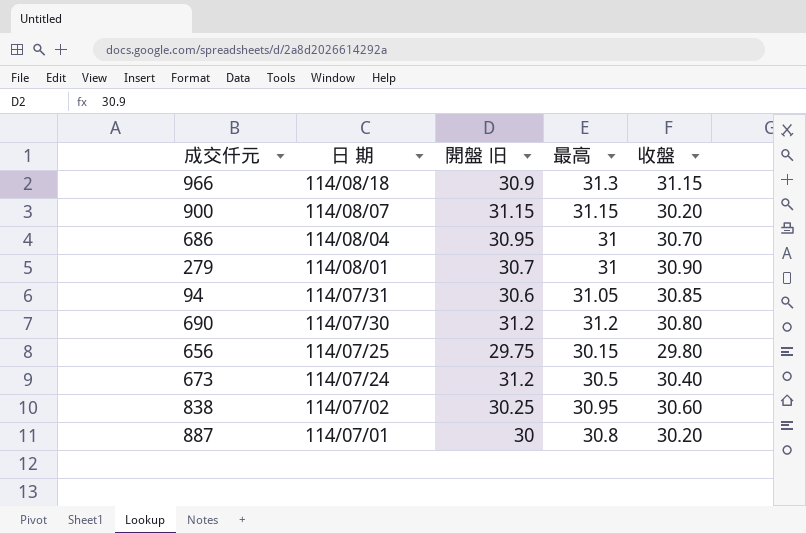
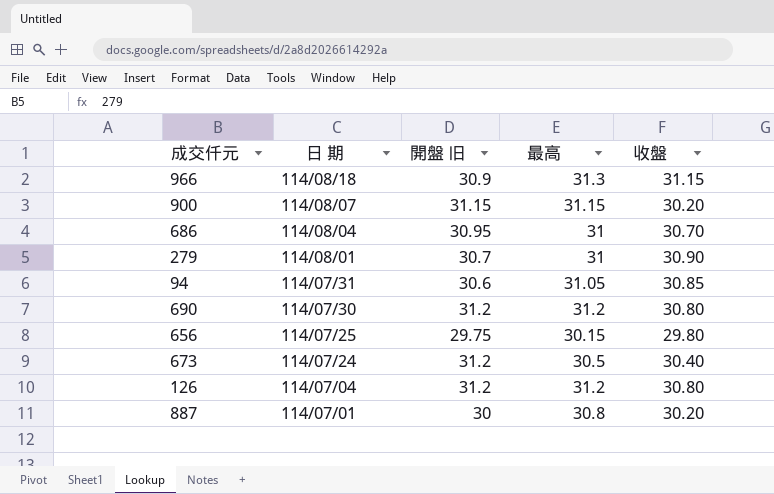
row 838: 114/07/02 | 30.25 | 30.95 | 30.60 -> none
row 126: none -> 114/07/04 | 31.2 | 31.2 | 30.80

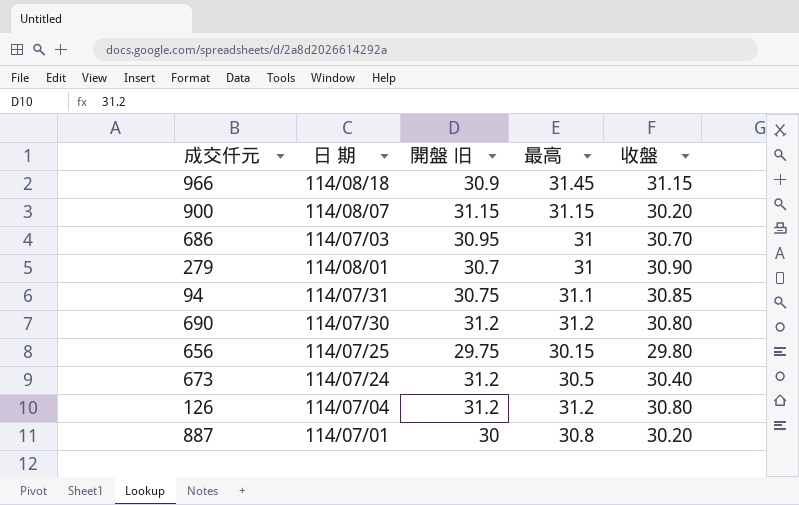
966 | 最高: 31.3 -> 31.45
686 | 日 期: 114/08/04 -> 114/07/03
94 | 開盤 旧: 30.6 -> 30.75
94 | 最高: 31.05 -> 31.1

